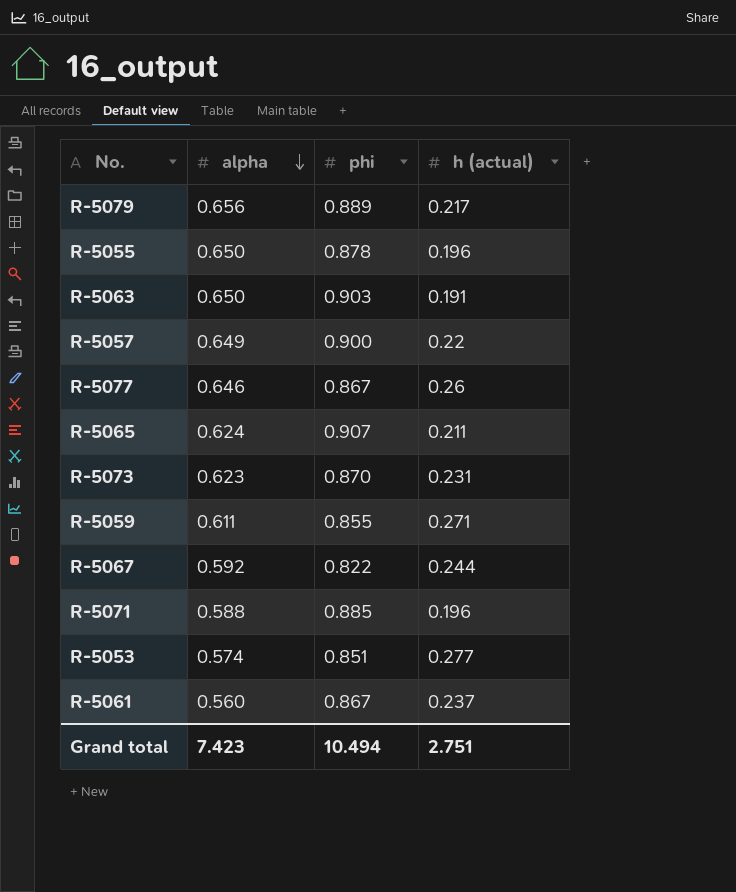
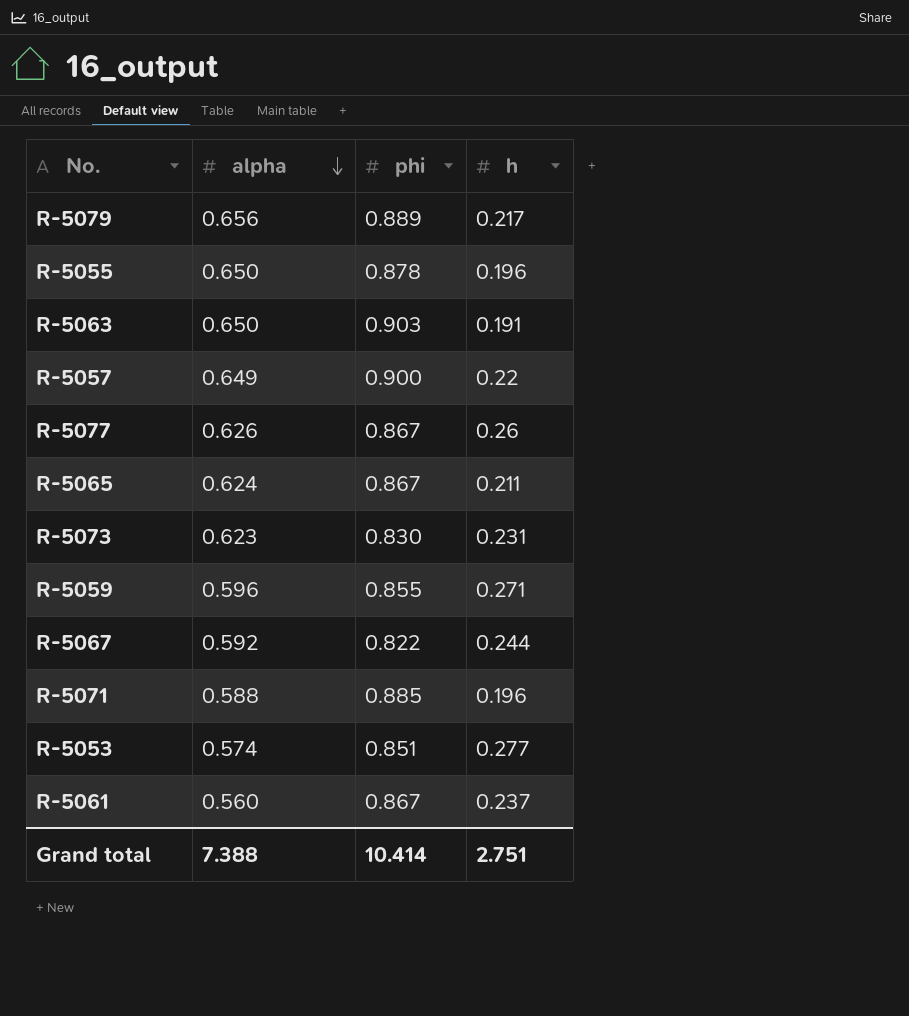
column name: h (actual) -> h
R-5077 | alpha: 0.646 -> 0.626
R-5065 | phi: 0.907 -> 0.867
R-5073 | phi: 0.870 -> 0.830
R-5059 | alpha: 0.611 -> 0.596
Grand total | alpha: 7.423 -> 7.388
Grand total | phi: 10.494 -> 10.414

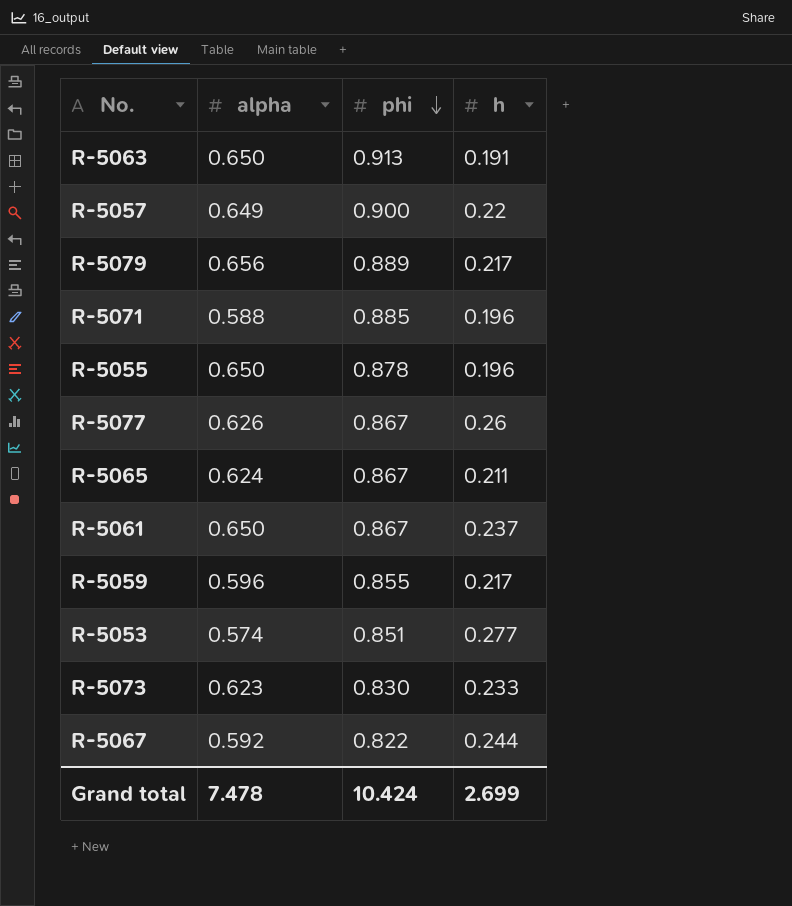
row order: alpha descending -> phi descending
R-5063 | phi: 0.903 -> 0.913
R-5061 | alpha: 0.560 -> 0.650
R-5059 | h: 0.271 -> 0.217
R-5073 | h: 0.231 -> 0.233
Grand total | alpha: 7.388 -> 7.478
Grand total | phi: 10.414 -> 10.424
Grand total | h: 2.751 -> 2.699

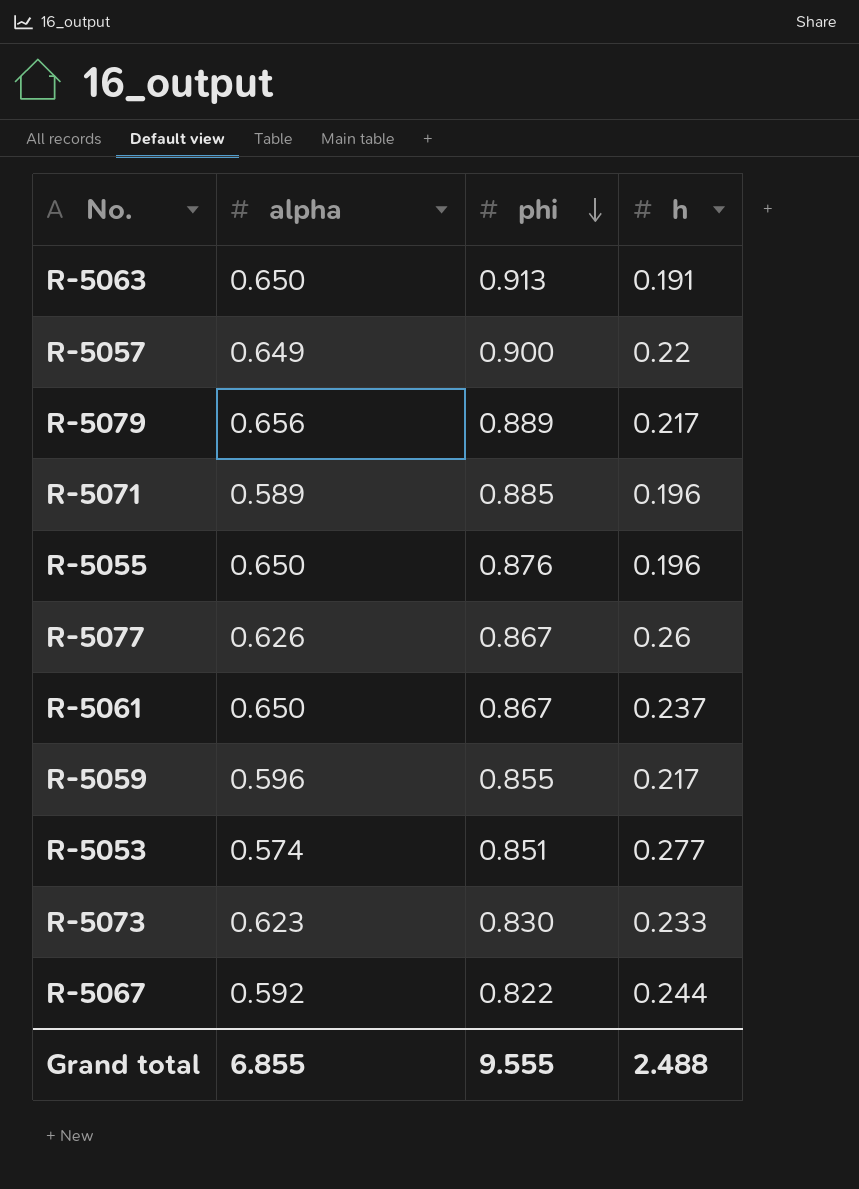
row R-5065: 0.624 | 0.867 | 0.211 -> none
R-5071 | alpha: 0.588 -> 0.589
R-5055 | phi: 0.878 -> 0.876
Grand total | alpha: 7.478 -> 6.855
Grand total | phi: 10.424 -> 9.555
Grand total | h: 2.699 -> 2.488

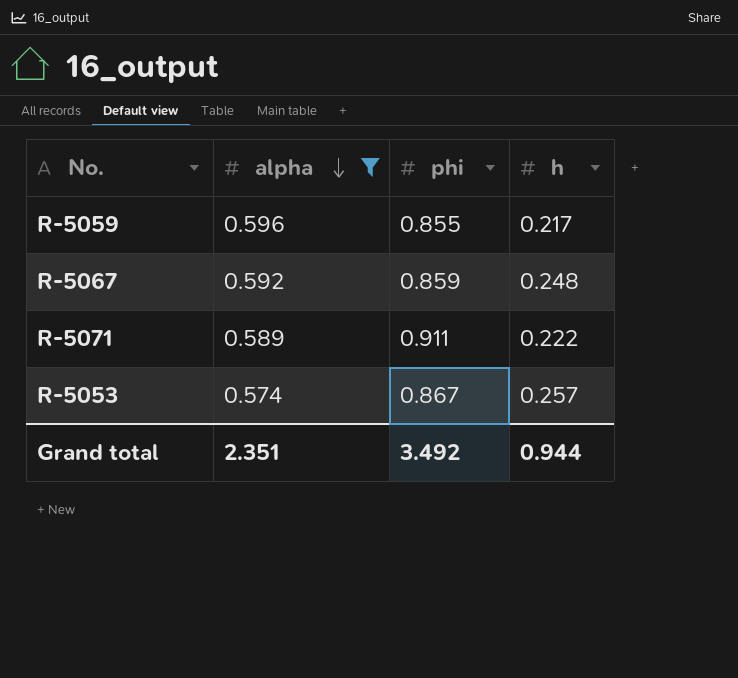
filter: none -> alpha <= 0.596
row order: phi descending -> alpha descending
R-5067 | phi: 0.822 -> 0.859
R-5067 | h: 0.244 -> 0.248
R-5071 | phi: 0.885 -> 0.911
R-5071 | h: 0.196 -> 0.222
R-5053 | phi: 0.851 -> 0.867
R-5053 | h: 0.277 -> 0.257
Grand total | alpha: 6.855 -> 2.351
Grand total | phi: 9.555 -> 3.492
Grand total | h: 2.488 -> 0.944

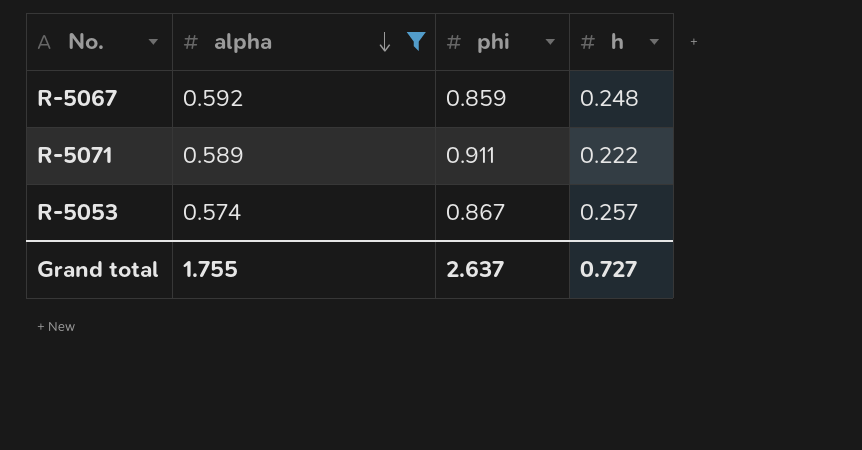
row R-5059: 0.596 | 0.855 | 0.217 -> none
Grand total | alpha: 2.351 -> 1.755
Grand total | phi: 3.492 -> 2.637
Grand total | h: 0.944 -> 0.727

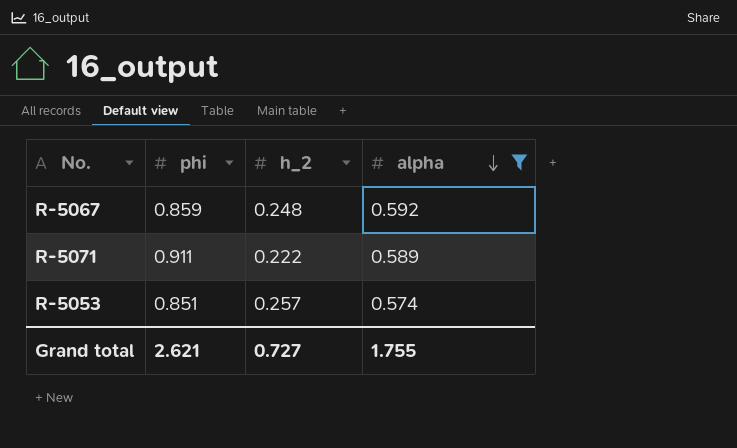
column name: h -> h_2
column alpha | position: 2 -> 4
R-5053 | phi: 0.867 -> 0.851
Grand total | phi: 2.637 -> 2.621

